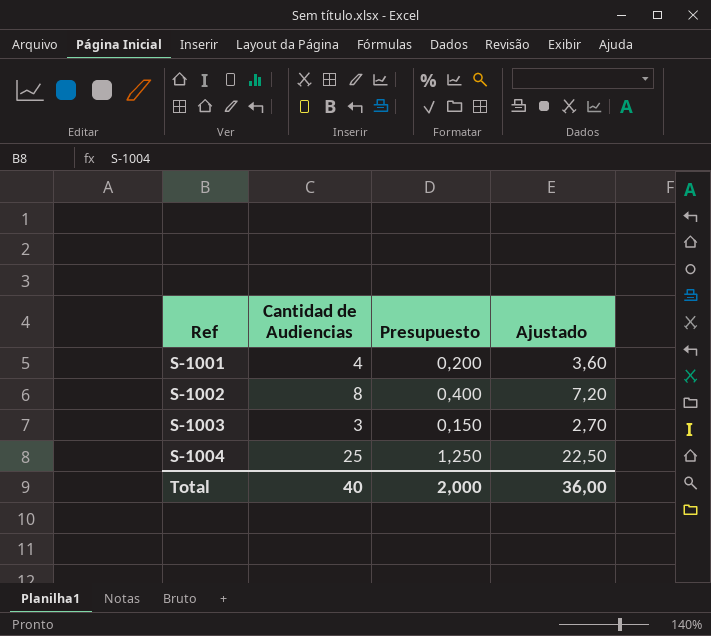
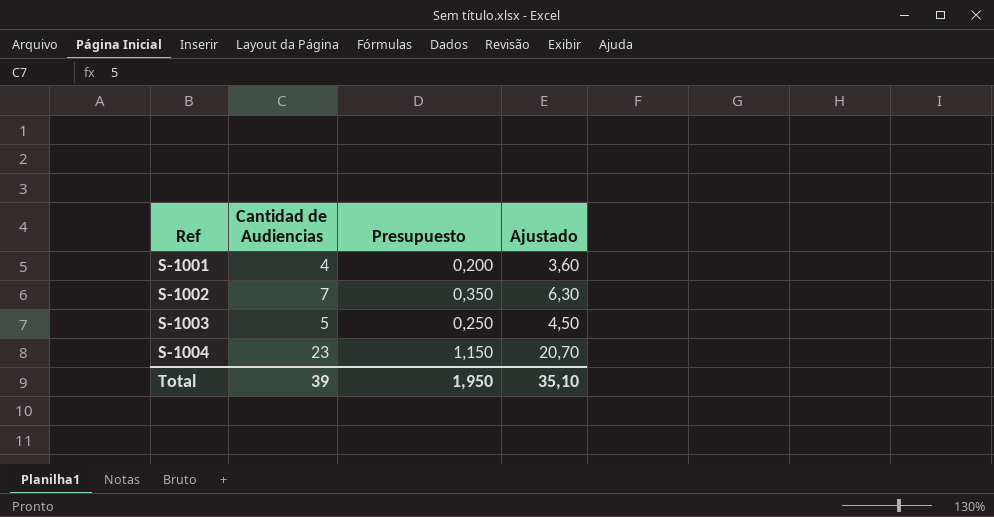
S-1002 | Cantidad de Audiencias: 8 -> 7
S-1002 | Presupuesto: 0,400 -> 0,350
S-1002 | Ajustado: 7,20 -> 6,30
S-1003 | Cantidad de Audiencias: 3 -> 5
S-1003 | Presupuesto: 0,150 -> 0,250
S-1003 | Ajustado: 2,70 -> 4,50
S-1004 | Cantidad de Audiencias: 25 -> 23
S-1004 | Presupuesto: 1,250 -> 1,150
S-1004 | Ajustado: 22,50 -> 20,70
Total | Cantidad de Audiencias: 40 -> 39
Total | Presupuesto: 2,000 -> 1,950
Total | Ajustado: 36,00 -> 35,10

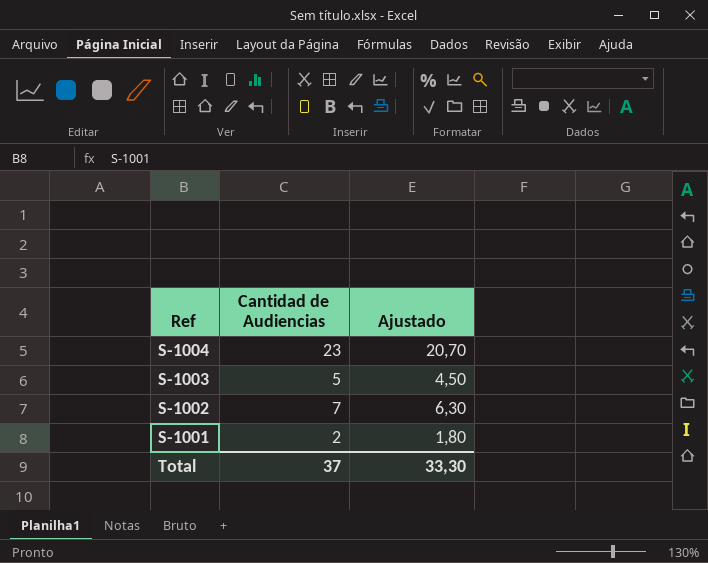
row order: Ref ascending -> Ref descending
column Presupuesto | formula: [Cantidad de Audiencias] * 0,05 -> none
S-1001 | Cantidad de Audiencias: 4 -> 2
S-1001 | Ajustado: 3,60 -> 1,80
Total | Cantidad de Audiencias: 39 -> 37
Total | Ajustado: 35,10 -> 33,30

